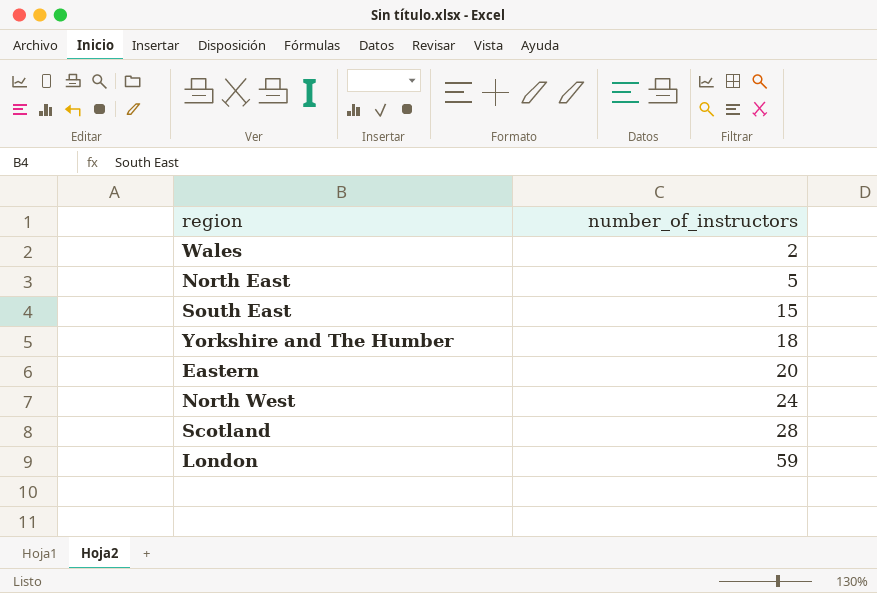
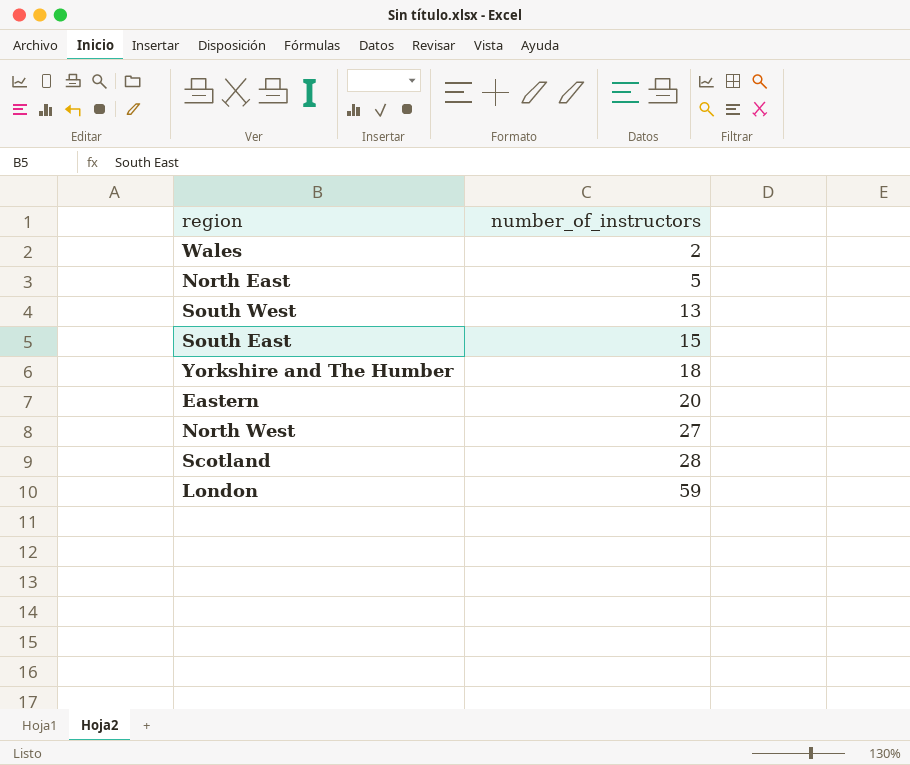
row South West: none -> 13
North West | number_of_instructors: 24 -> 27

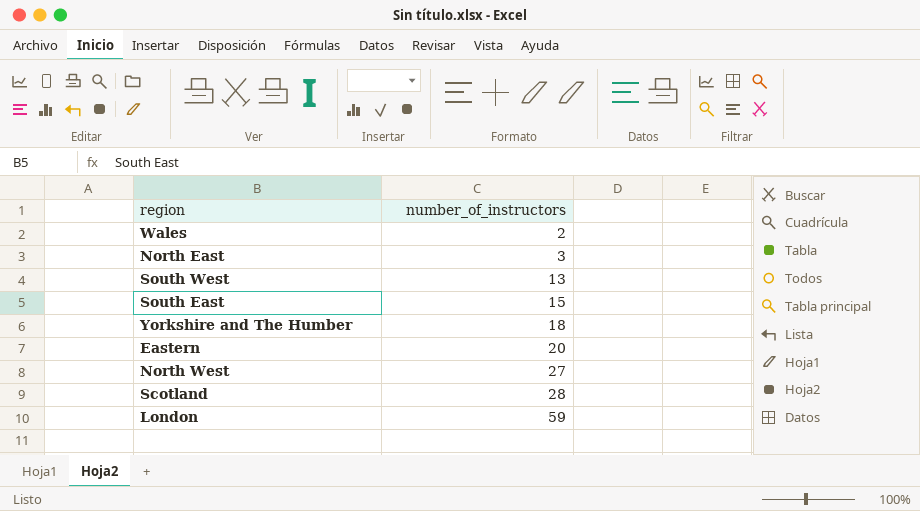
North East | number_of_instructors: 5 -> 3

